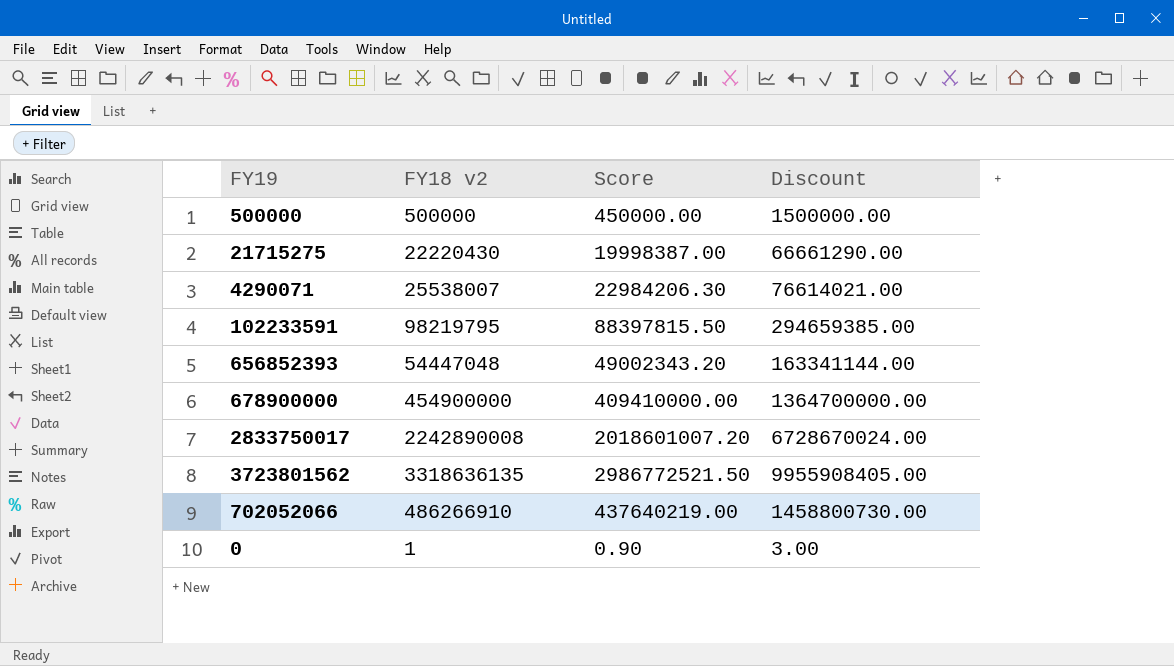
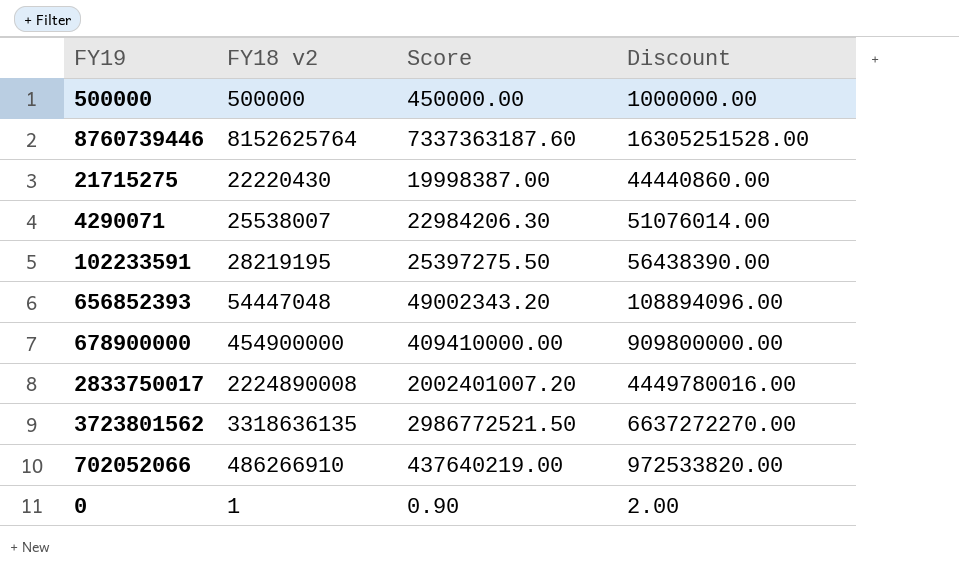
column Discount | formula: [FY18 v2] * 3 -> [FY18 v2] * 2
row 8760739446: none -> 8152625764 | 7337363187.60 | 16305251528.00
102233591 | FY18 v2: 98219795 -> 28219195
102233591 | Score: 88397815.50 -> 25397275.50
2833750017 | FY18 v2: 2242890008 -> 2224890008
2833750017 | Score: 2018601007.20 -> 2002401007.20

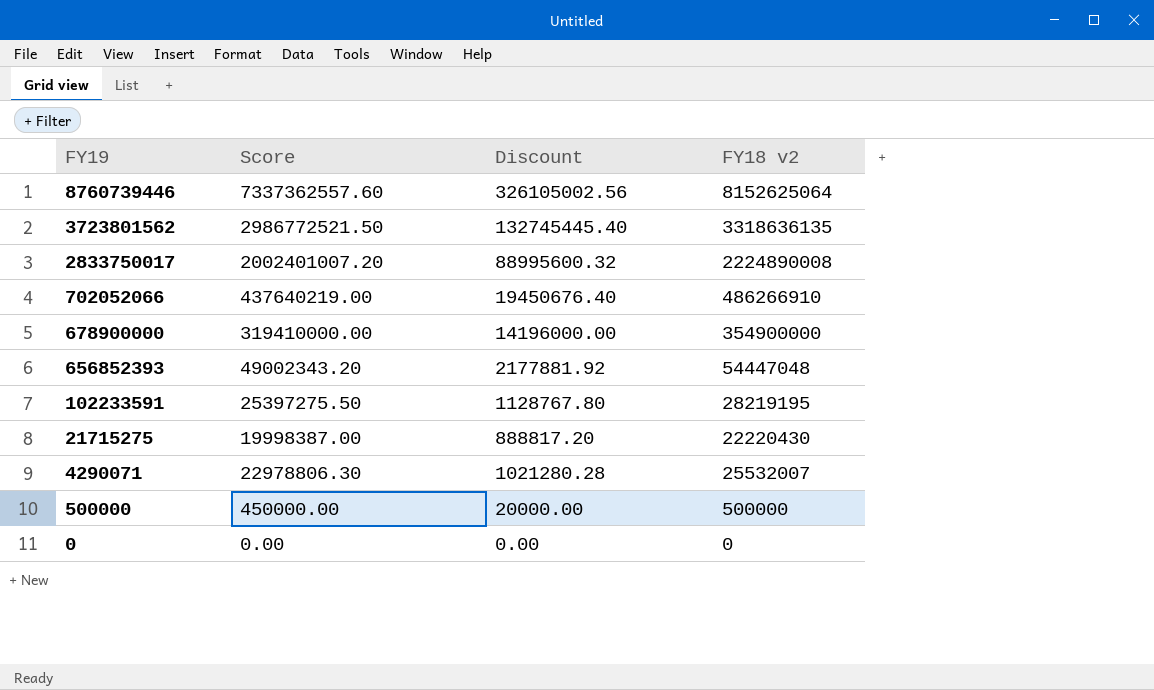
row order: none -> FY19 descending
column Discount | formula: [FY18 v2] * 2 -> [FY18 v2] * 0.04
column FY18 v2 | position: 2 -> 4
8760739446 | Score: 7337363187.60 -> 7337362557.60
8760739446 | FY18 v2: 8152625764 -> 8152625064
678900000 | Score: 409410000.00 -> 319410000.00
678900000 | FY18 v2: 454900000 -> 354900000
4290071 | Score: 22984206.30 -> 22978806.30
4290071 | FY18 v2: 25538007 -> 25532007
0 | Score: 0.90 -> 0.00
0 | FY18 v2: 1 -> 0

